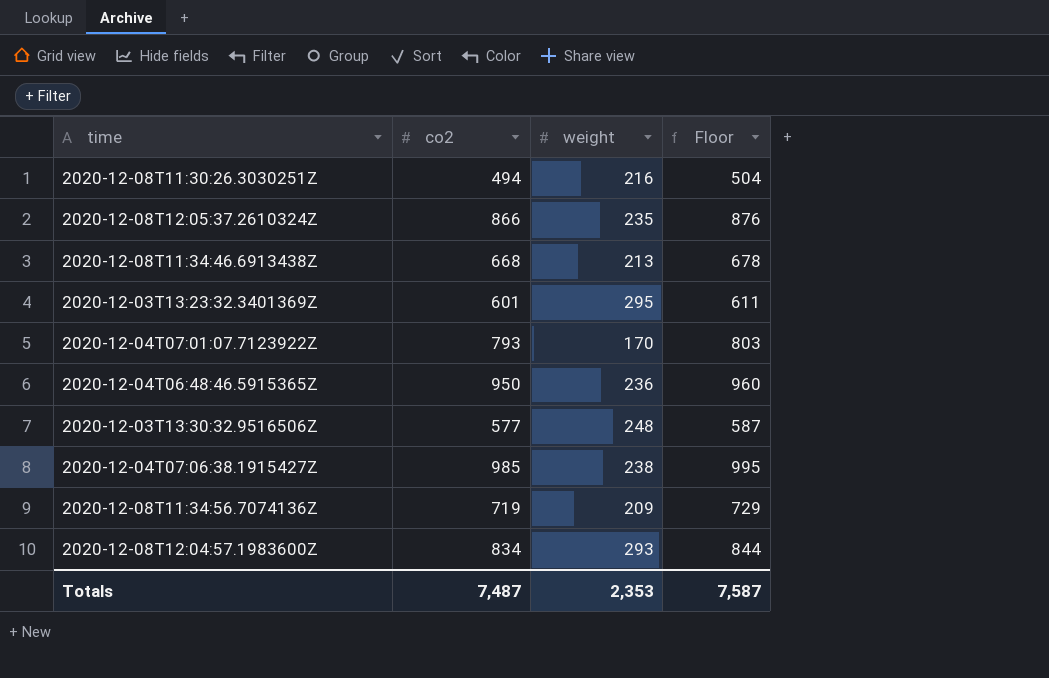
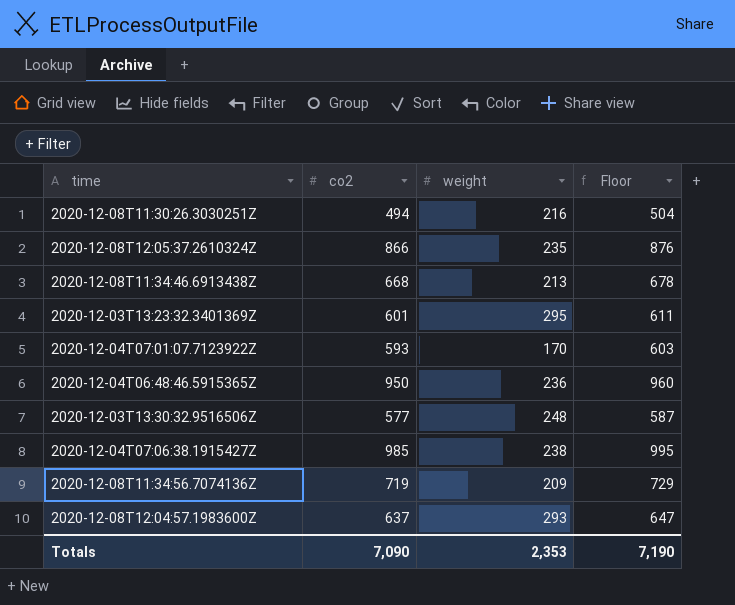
2020-12-04T07:01:07.7123922Z | co2: 793 -> 593
2020-12-04T07:01:07.7123922Z | Floor: 803 -> 603
2020-12-08T12:04:57.1983600Z | co2: 834 -> 637
2020-12-08T12:04:57.1983600Z | Floor: 844 -> 647
Totals | co2: 7,487 -> 7,090
Totals | Floor: 7,587 -> 7,190

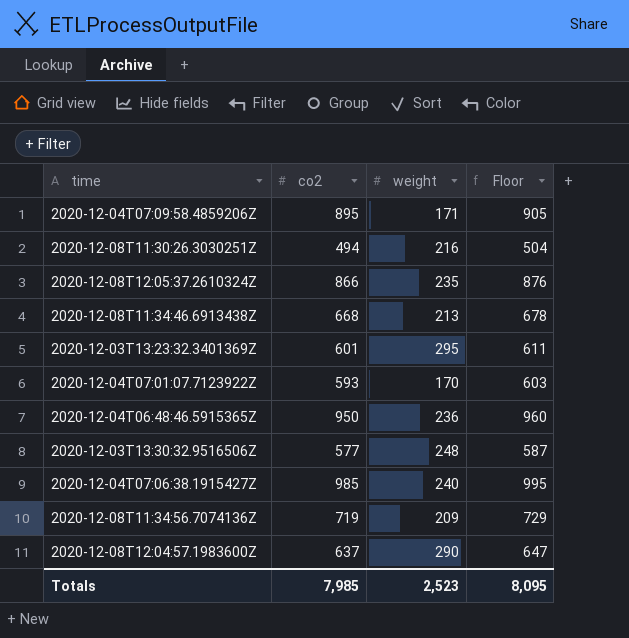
row 2020-12-04T07:09:58.4859206Z: none -> 895 | 171 | 905
2020-12-04T07:06:38.1915427Z | weight: 238 -> 240
2020-12-08T12:04:57.1983600Z | weight: 293 -> 290
Totals | co2: 7,090 -> 7,985
Totals | weight: 2,353 -> 2,523
Totals | Floor: 7,190 -> 8,095

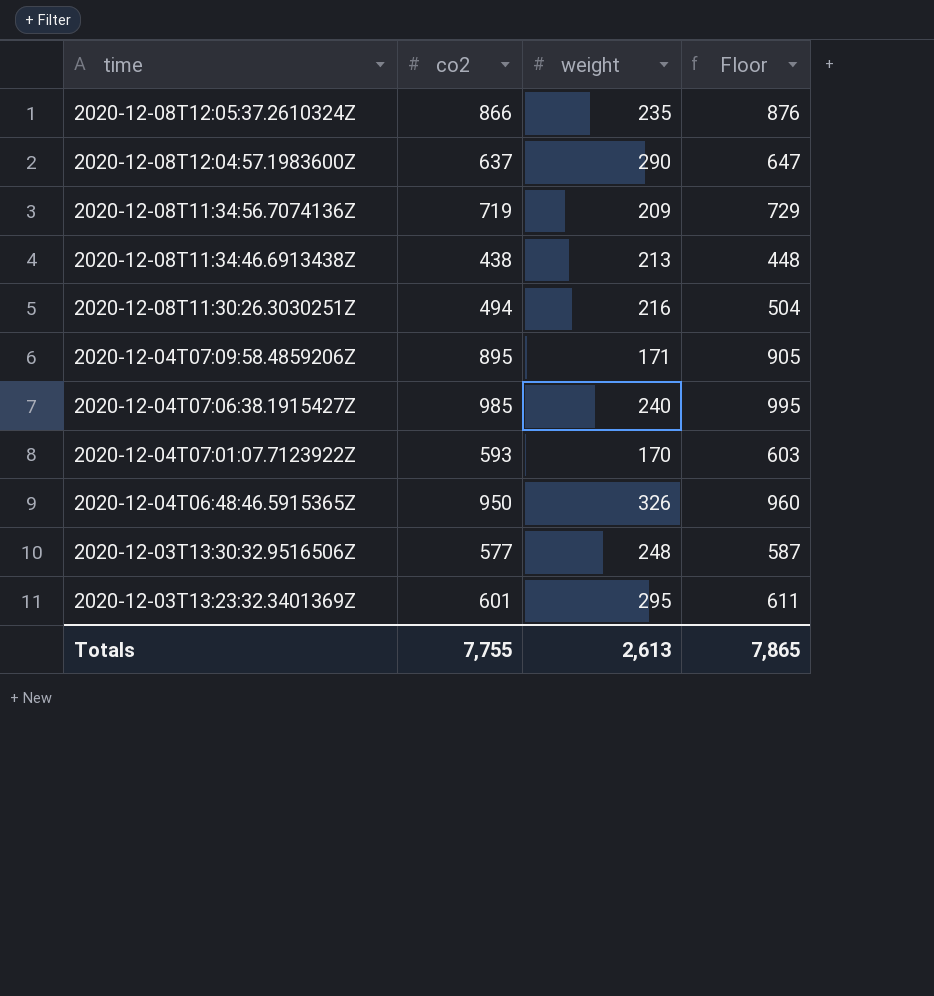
row order: none -> time descending
2020-12-08T11:34:46.6913438Z | co2: 668 -> 438
2020-12-08T11:34:46.6913438Z | Floor: 678 -> 448
2020-12-04T06:48:46.5915365Z | weight: 236 -> 326
Totals | co2: 7,985 -> 7,755
Totals | weight: 2,523 -> 2,613
Totals | Floor: 8,095 -> 7,865

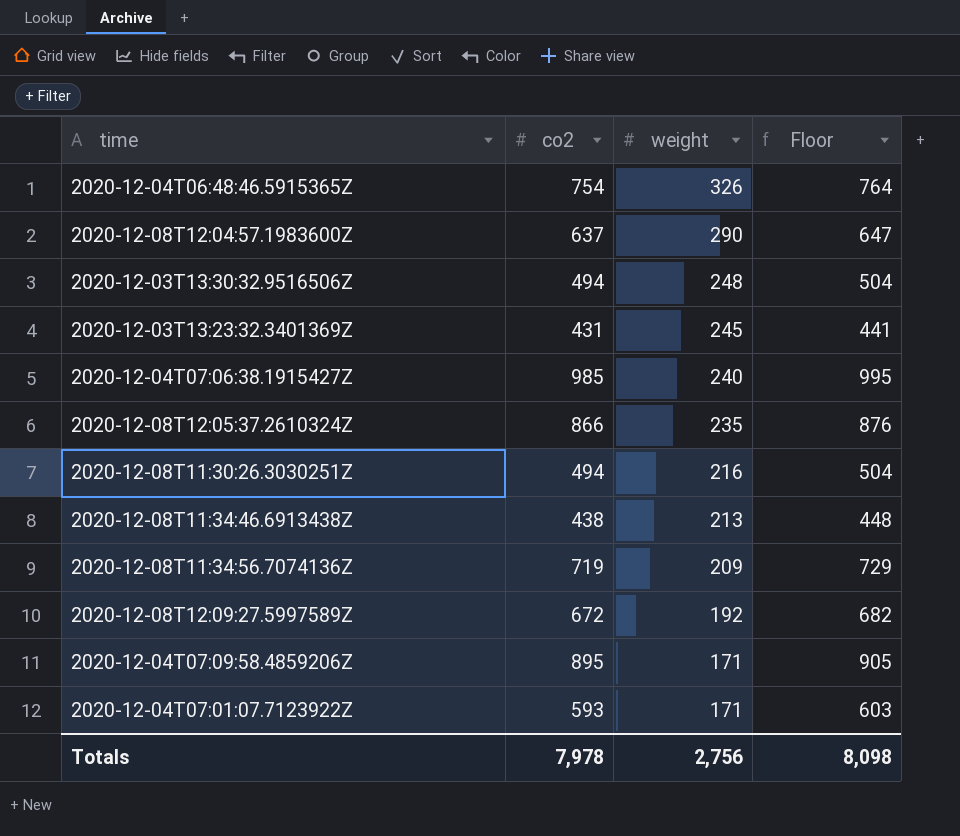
row order: time descending -> weight descending
2020-12-04T06:48:46.5915365Z | co2: 950 -> 754
2020-12-04T06:48:46.5915365Z | Floor: 960 -> 764
2020-12-03T13:30:32.9516506Z | co2: 577 -> 494
2020-12-03T13:30:32.9516506Z | Floor: 587 -> 504
2020-12-03T13:23:32.3401369Z | co2: 601 -> 431
2020-12-03T13:23:32.3401369Z | weight: 295 -> 245
2020-12-03T13:23:32.3401369Z | Floor: 611 -> 441
row 2020-12-08T12:09:27.5997589Z: none -> 672 | 192 | 682
2020-12-04T07:01:07.7123922Z | weight: 170 -> 171
Totals | co2: 7,755 -> 7,978
Totals | weight: 2,613 -> 2,756
Totals | Floor: 7,865 -> 8,098

